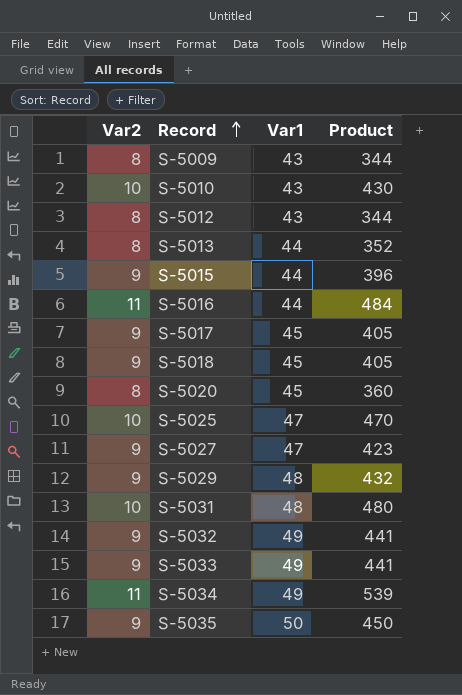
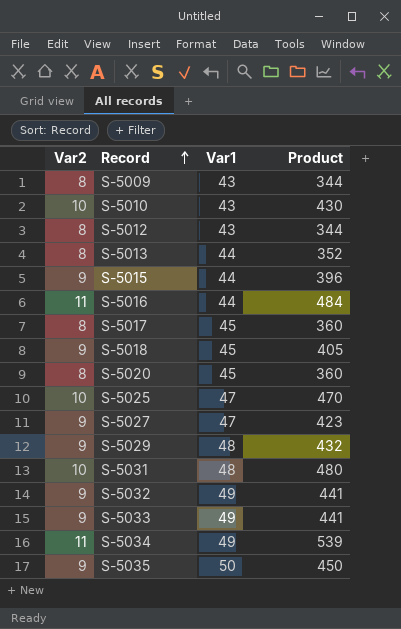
S-5017 | Var2: 9 -> 8
S-5017 | Product: 405 -> 360

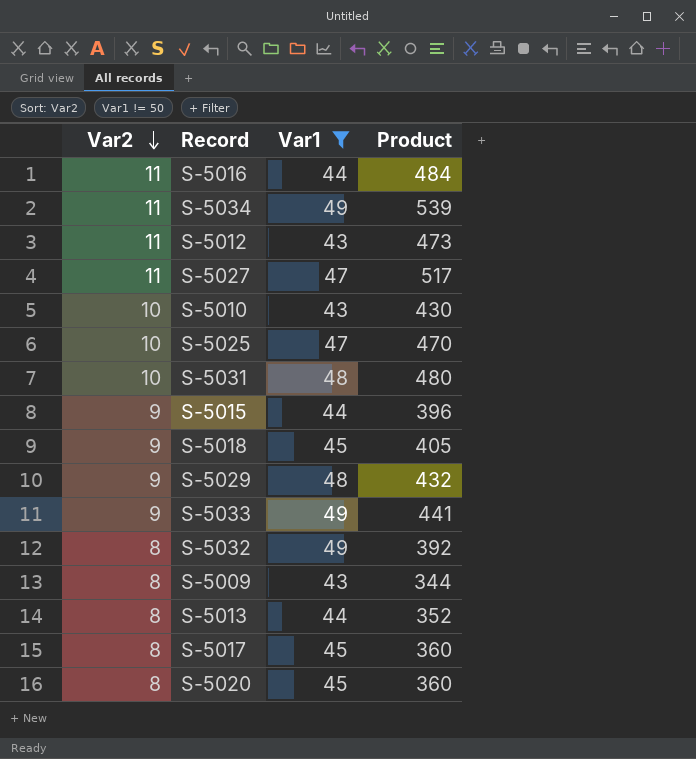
filter: none -> Var1 != 50
row order: Record ascending -> Var2 descending
S-5012 | Var2: 8 -> 11
S-5012 | Product: 344 -> 473
S-5027 | Var2: 9 -> 11
S-5027 | Product: 423 -> 517
S-5032 | Var2: 9 -> 8
S-5032 | Product: 441 -> 392

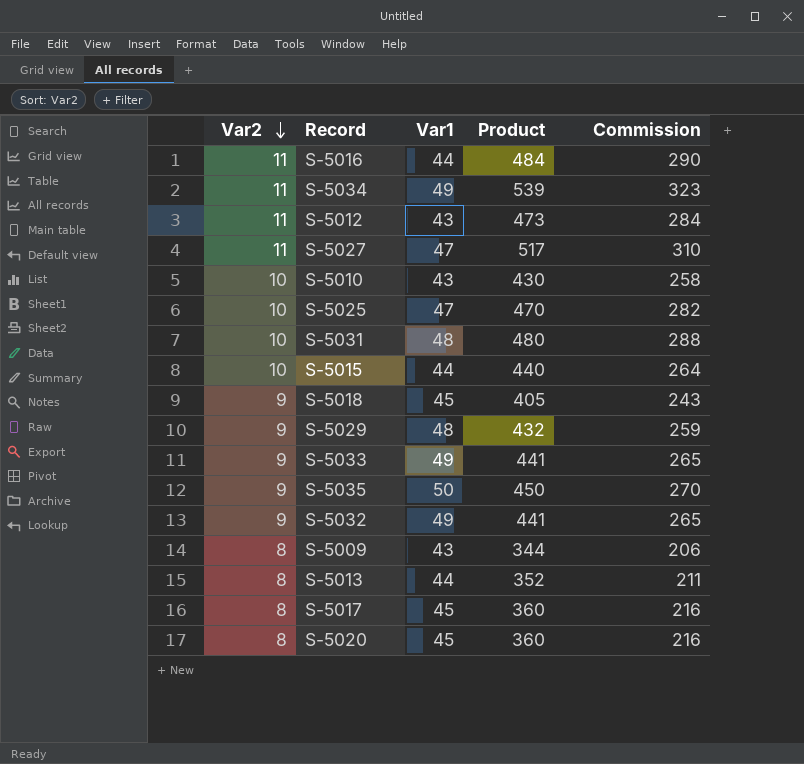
filter: Var1 != 50 -> none
column Commission | formula: none -> [Product] * 0.6
S-5015 | Var2: 9 -> 10
S-5015 | Product: 396 -> 440
S-5032 | Var2: 8 -> 9
S-5032 | Product: 392 -> 441

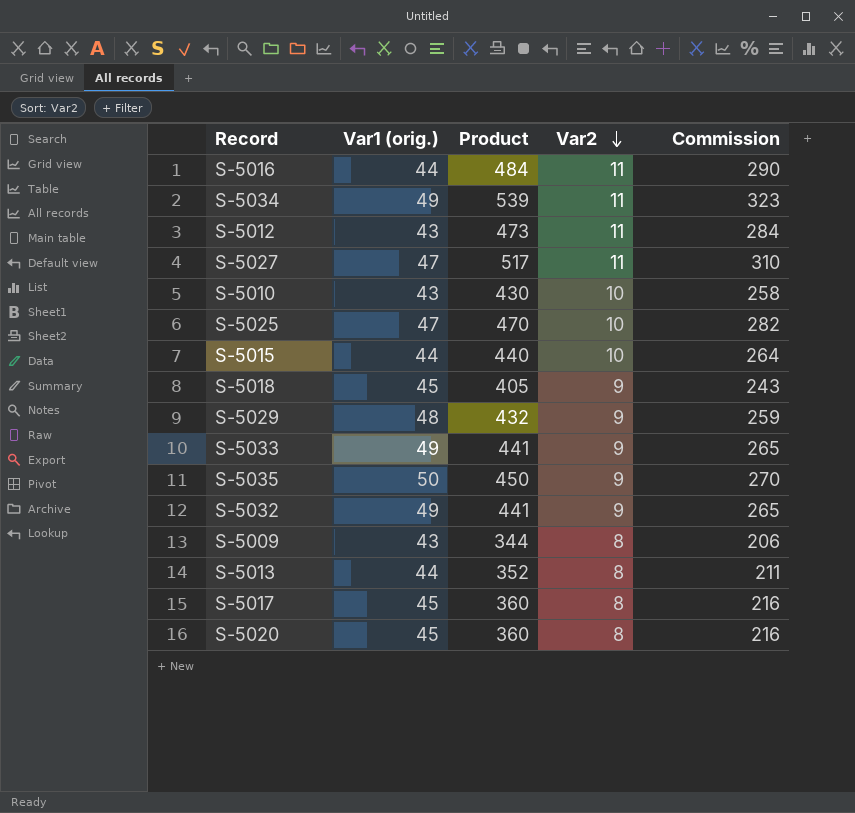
column name: Var1 -> Var1 (orig.)
column Var2 | position: 1 -> 4
row S-5031: 10 | 48 | 480 | 288 -> none

